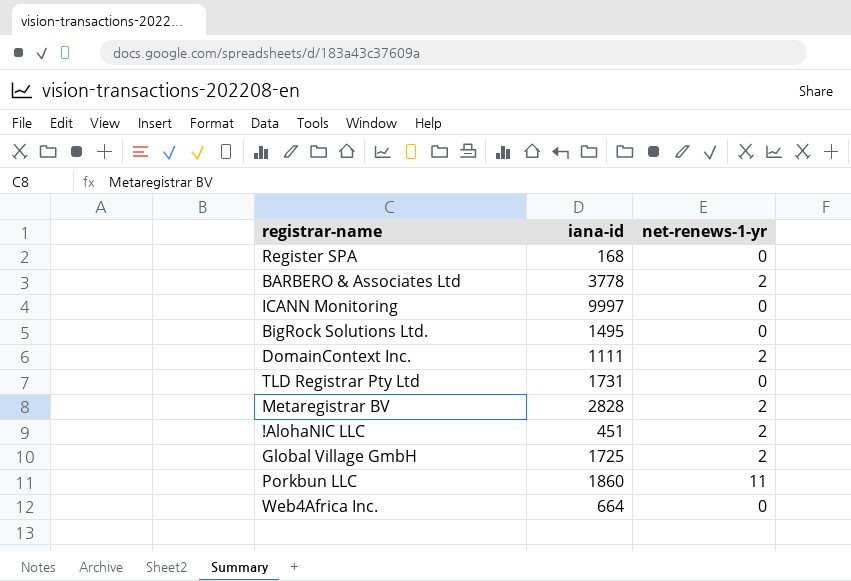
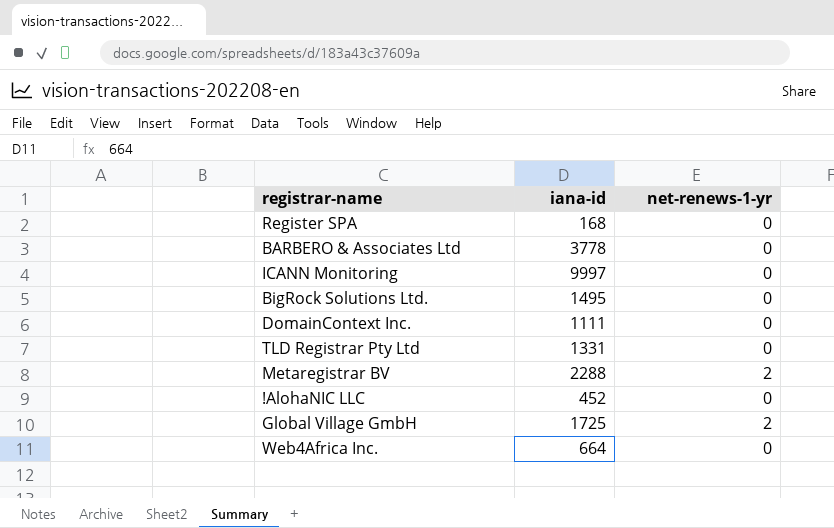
row Porkbun LLC: 1860 | 11 -> none
BARBERO & Associates Ltd | net-renews-1-yr: 2 -> 0
DomainContext Inc. | net-renews-1-yr: 2 -> 0
TLD Registrar Pty Ltd | iana-id: 1731 -> 1331
Metaregistrar BV | iana-id: 2828 -> 2288
!AlohaNIC LLC | iana-id: 451 -> 452
!AlohaNIC LLC | net-renews-1-yr: 2 -> 0

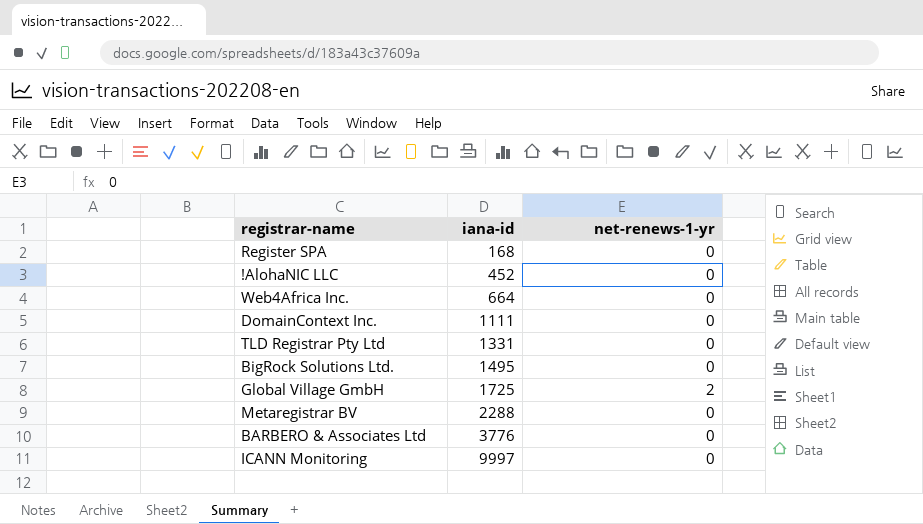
row order: none -> iana-id ascending
Metaregistrar BV | net-renews-1-yr: 2 -> 0
BARBERO & Associates Ltd | iana-id: 3778 -> 3776

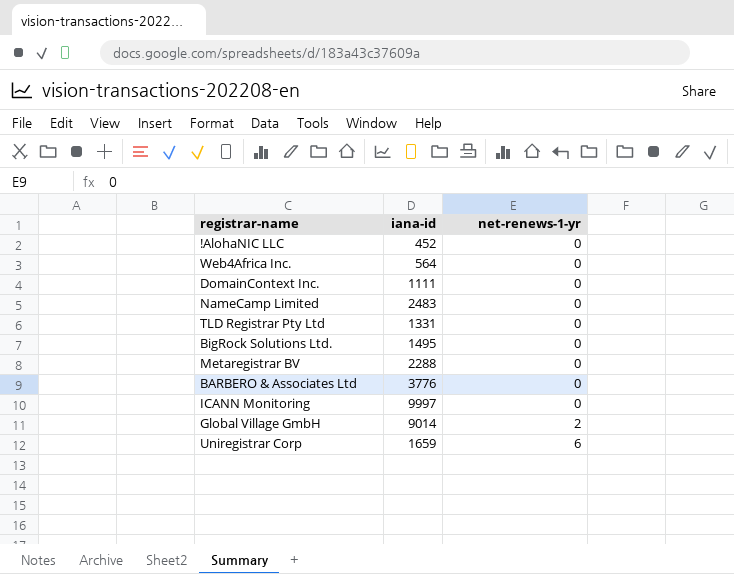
row order: iana-id ascending -> net-renews-1-yr ascending
row Register SPA: 168 | 0 -> none
Web4Africa Inc. | iana-id: 664 -> 564
row NameCamp Limited: none -> 2483 | 0
Global Village GmbH | iana-id: 1725 -> 9014
row Uniregistrar Corp: none -> 1659 | 6

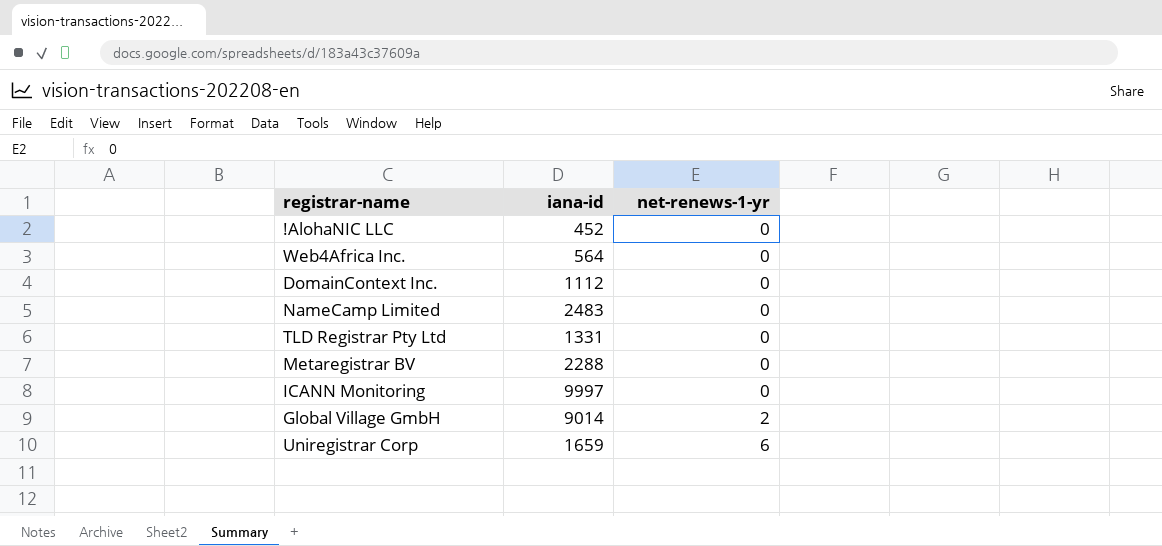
row BigRock Solutions Ltd.: 1495 | 0 -> none
row BARBERO & Associates Ltd: 3776 | 0 -> none
DomainContext Inc. | iana-id: 1111 -> 1112

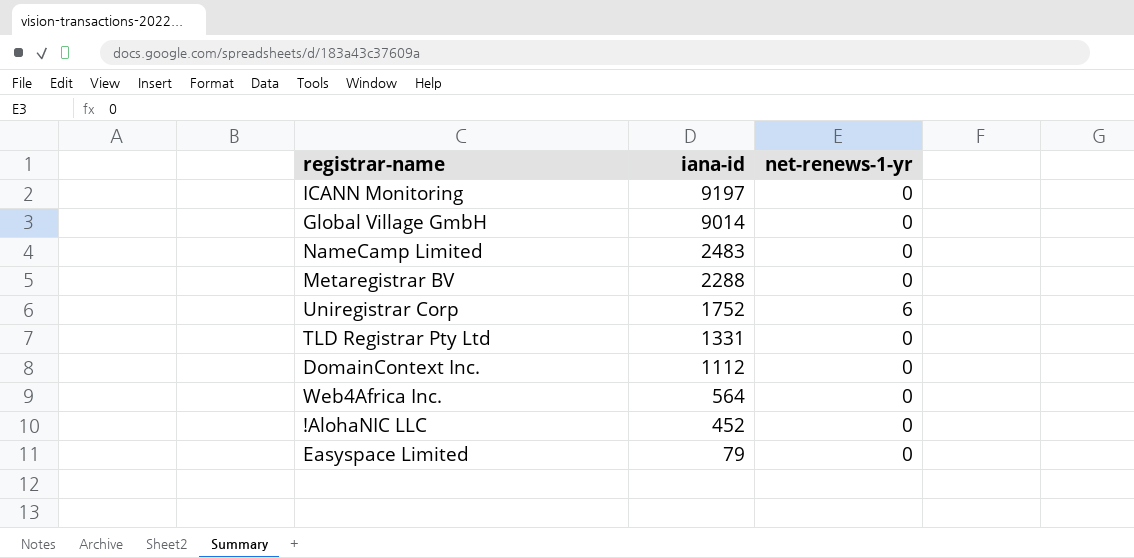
row order: net-renews-1-yr ascending -> iana-id descending
ICANN Monitoring | iana-id: 9997 -> 9197
Global Village GmbH | net-renews-1-yr: 2 -> 0
Uniregistrar Corp | iana-id: 1659 -> 1752
row Easyspace Limited: none -> 79 | 0

